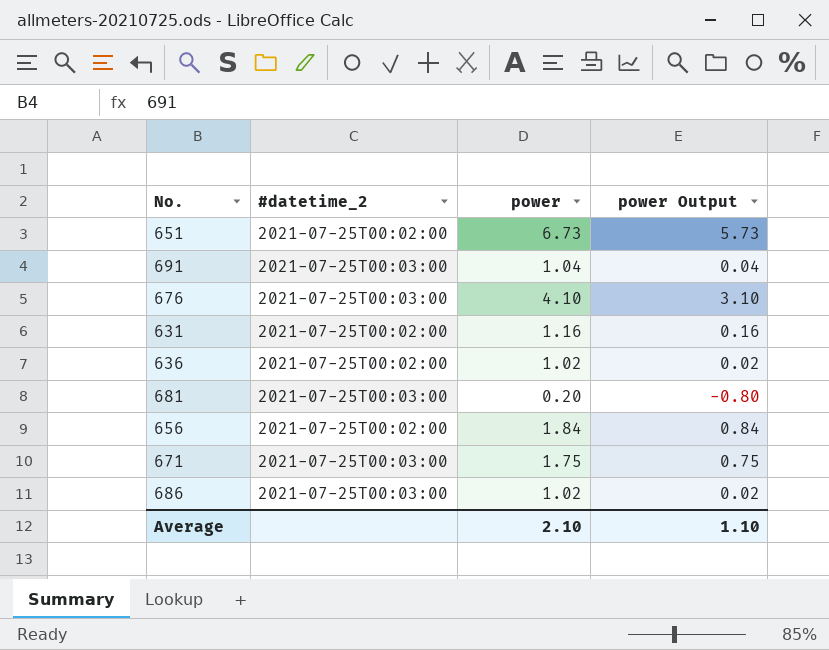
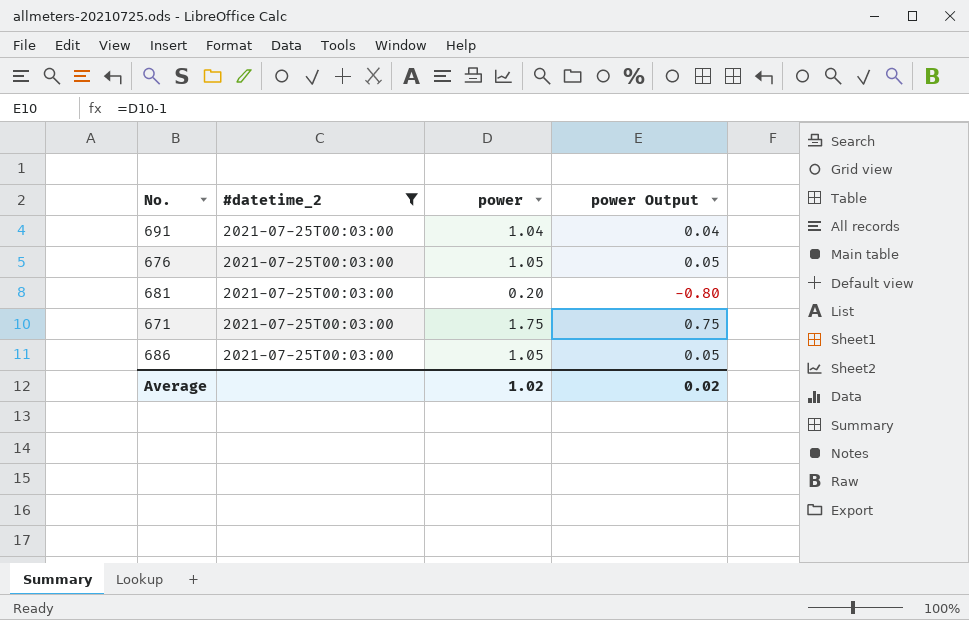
filter: none -> #datetime_2 = 2021-07-25T00:03:00
676 | power: 4.10 -> 1.05
676 | power Output: 3.10 -> 0.05
686 | power: 1.02 -> 1.05
686 | power Output: 0.02 -> 0.05
Average | power: 2.10 -> 1.02
Average | power Output: 1.10 -> 0.02

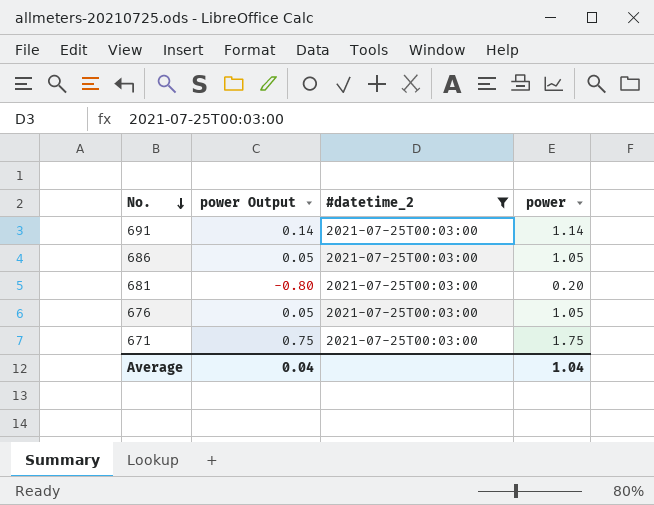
row order: none -> No. descending
column power Output | position: 4 -> 2
691 | power Output: 0.04 -> 0.14
691 | power: 1.04 -> 1.14
Average | power Output: 0.02 -> 0.04
Average | power: 1.02 -> 1.04

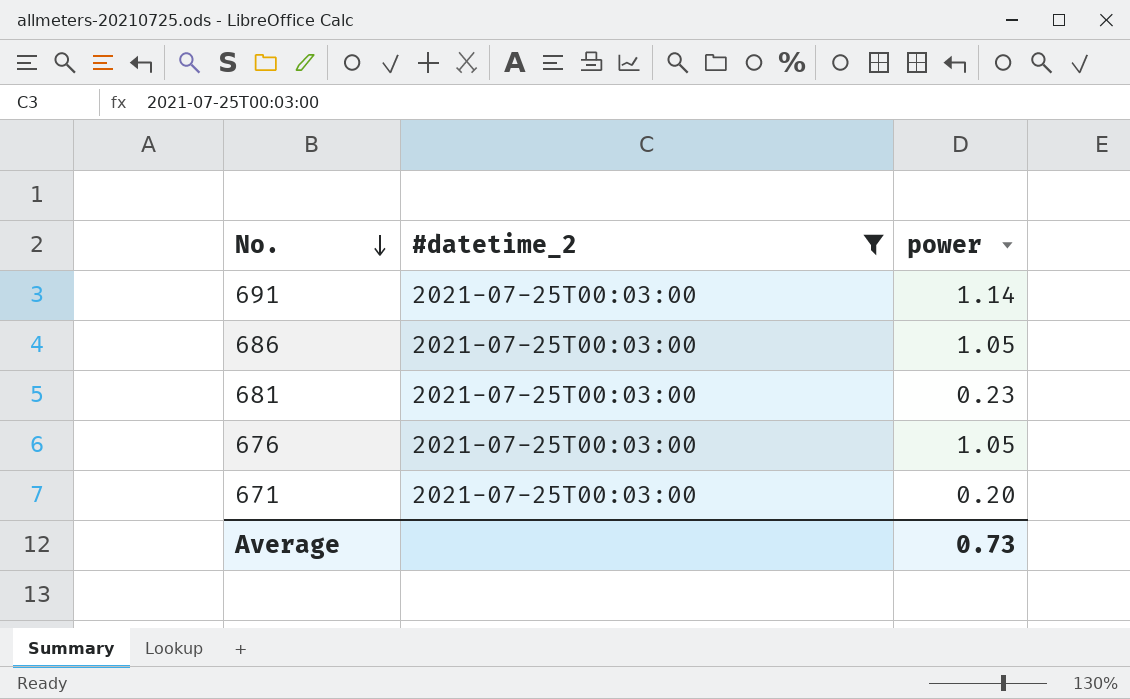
column power Output | formula: [power] - 1 -> none
681 | power: 0.20 -> 0.23
671 | power: 1.75 -> 0.20
Average | power: 1.04 -> 0.73

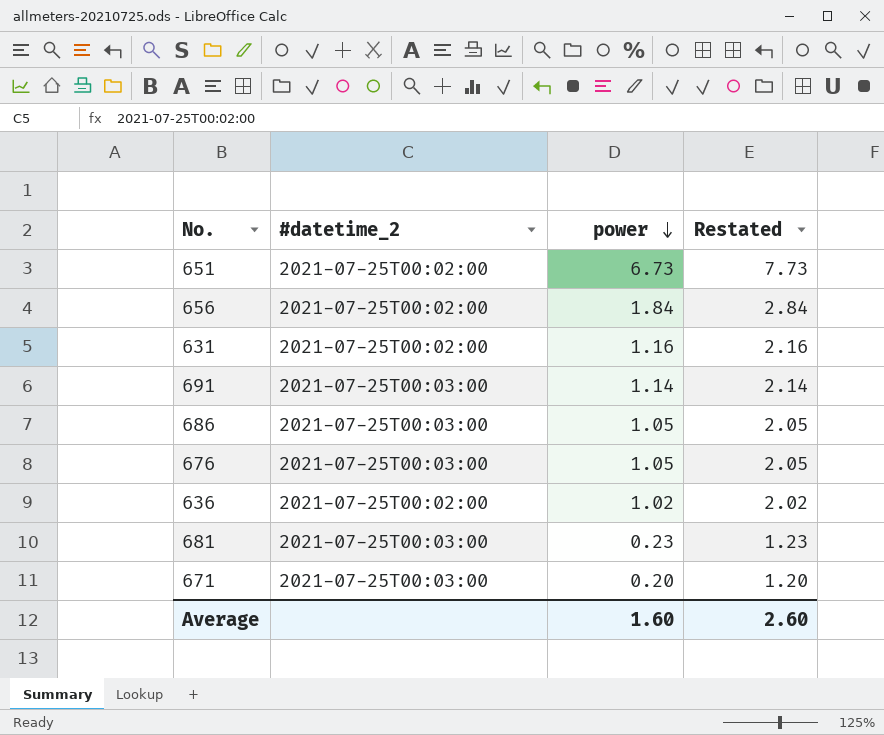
filter: #datetime_2 = 2021-07-25T00:03:00 -> none
row order: No. descending -> power descending
column Restated | formula: none -> [power] + 1
Average | power: 0.73 -> 1.60

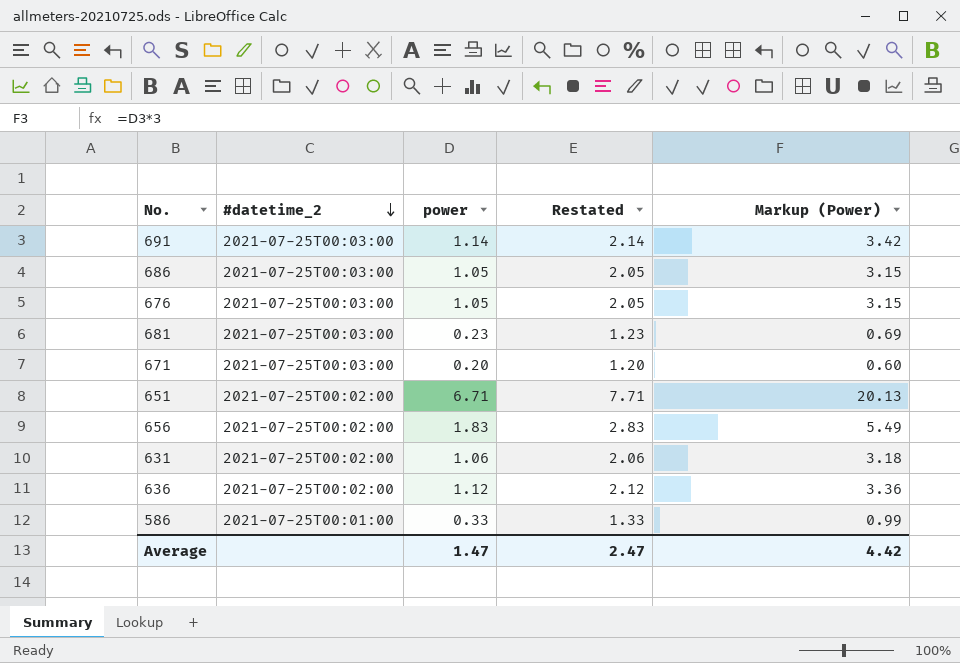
row order: power descending -> #datetime_2 descending
column Markup (Power) | formula: none -> [power] * 3
651 | power: 6.73 -> 6.71
651 | Restated: 7.73 -> 7.71
656 | power: 1.84 -> 1.83
656 | Restated: 2.84 -> 2.83
631 | power: 1.16 -> 1.06
631 | Restated: 2.16 -> 2.06
636 | power: 1.02 -> 1.12
636 | Restated: 2.02 -> 2.12
row 586: none -> 2021-07-25T00:01:00 | 0.33 | 1.33 | 0.99
Average | power: 1.60 -> 1.47
Average | Restated: 2.60 -> 2.47

